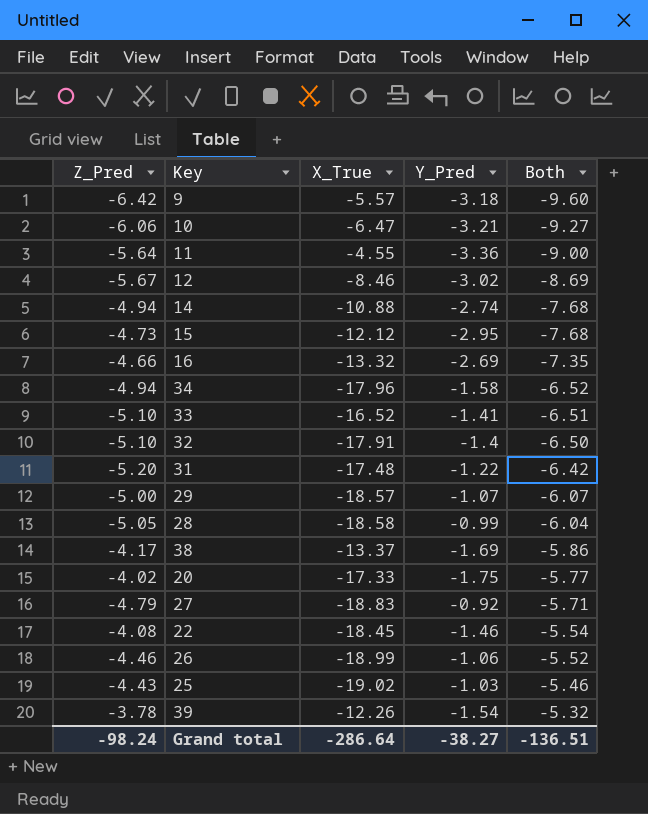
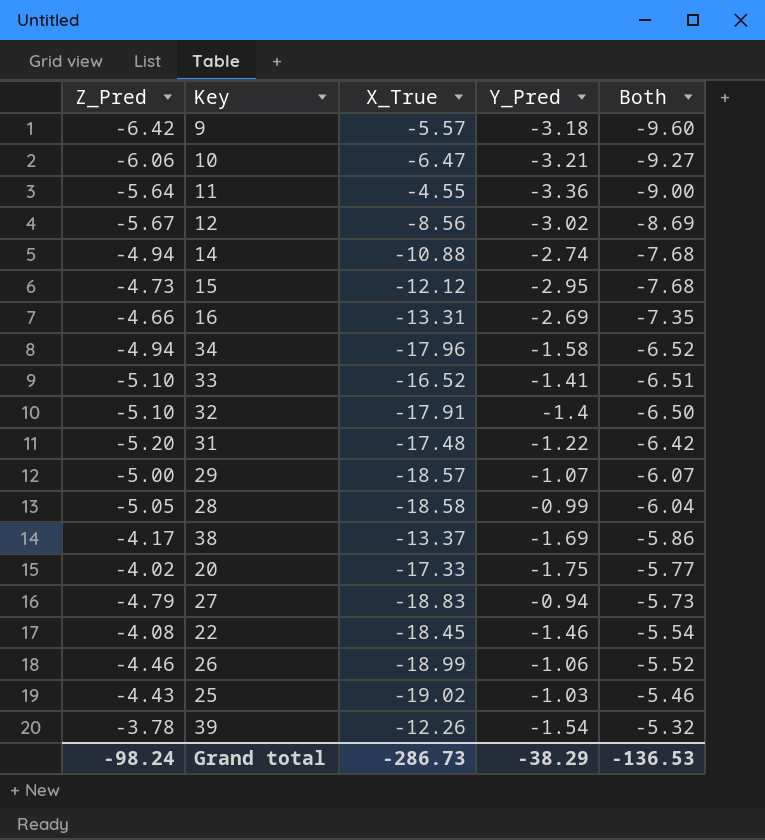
12 | X_True: -8.46 -> -8.56
16 | X_True: -13.32 -> -13.31
27 | Y_Pred: -0.92 -> -0.94
27 | Both: -5.71 -> -5.73
Grand total | X_True: -286.64 -> -286.73
Grand total | Y_Pred: -38.27 -> -38.29
Grand total | Both: -136.51 -> -136.53

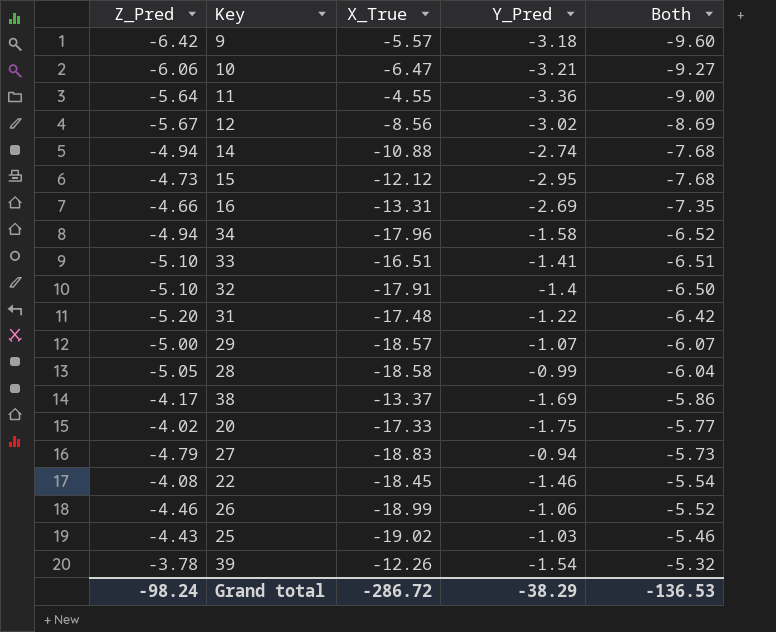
33 | X_True: -16.52 -> -16.51
Grand total | X_True: -286.73 -> -286.72

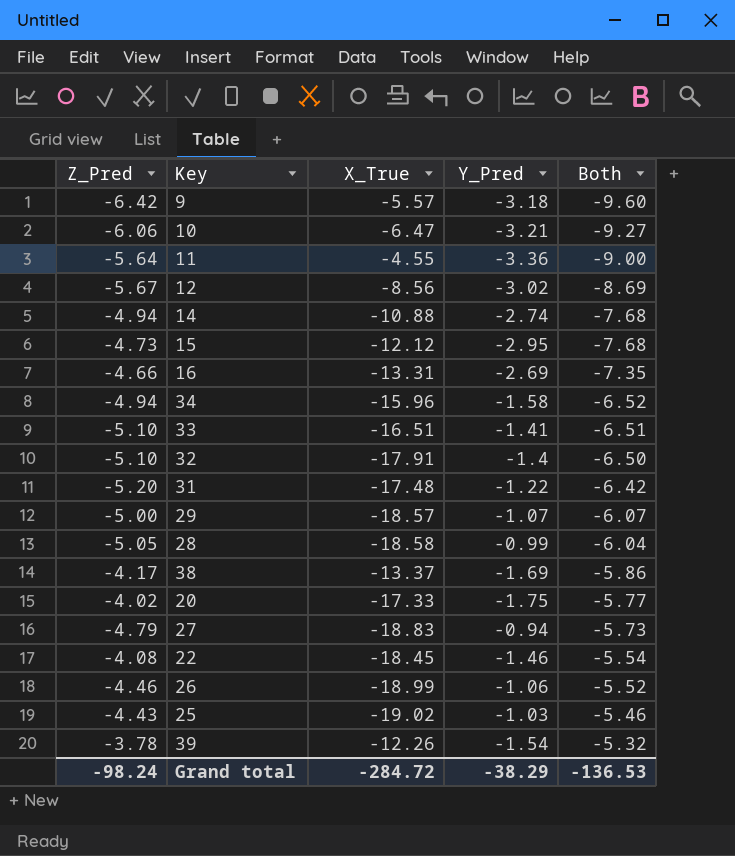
34 | X_True: -17.96 -> -15.96
Grand total | X_True: -286.72 -> -284.72

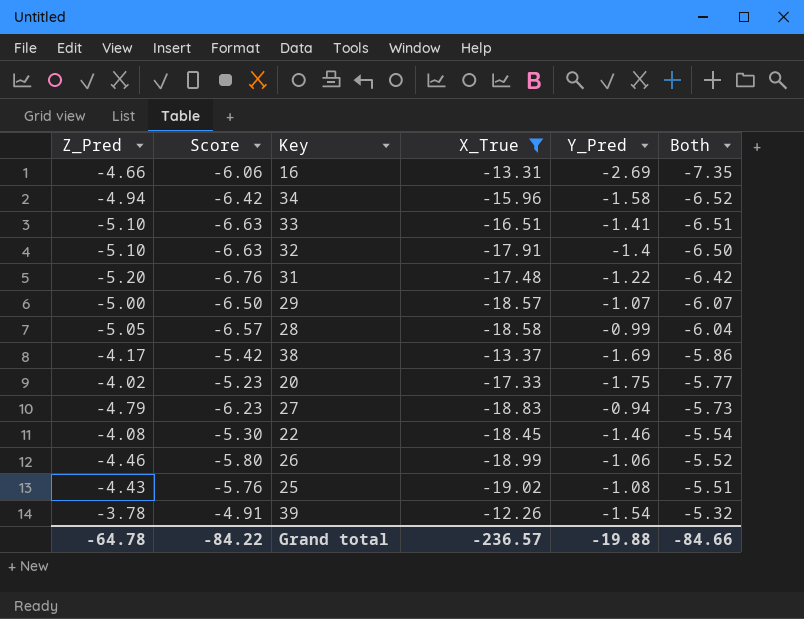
filter: none -> X_True <= -12.26
column Score | formula: none -> [Z_Pred] * 1.3
25 | Y_Pred: -1.03 -> -1.08
25 | Both: -5.46 -> -5.51
Grand total | Z_Pred: -98.24 -> -64.78
Grand total | X_True: -284.72 -> -236.57
Grand total | Y_Pred: -38.29 -> -19.88
Grand total | Both: -136.53 -> -84.66

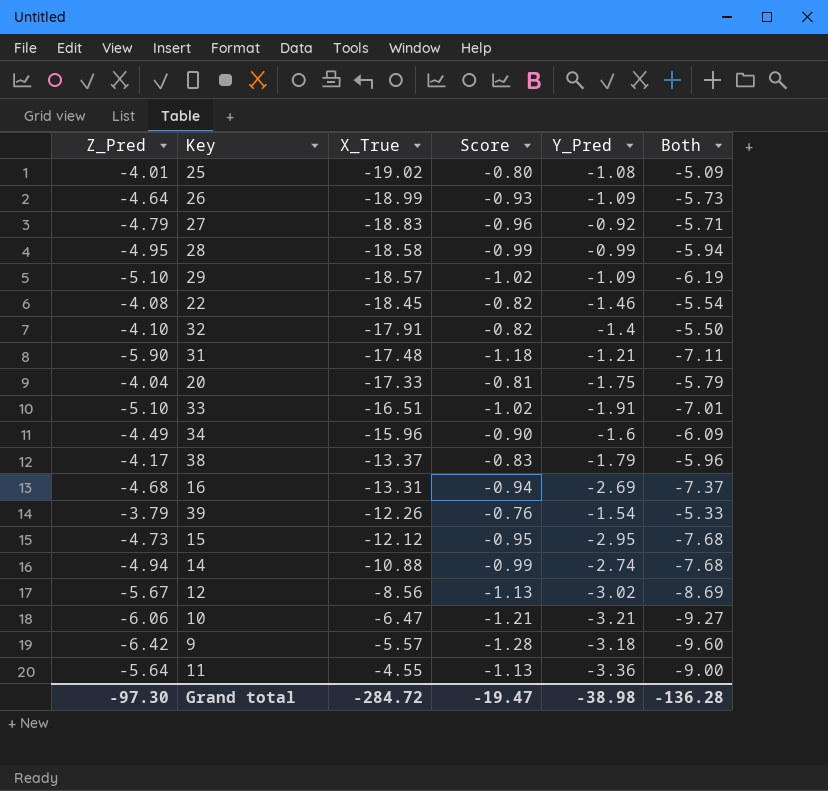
filter: X_True <= -12.26 -> none
row order: Both ascending -> X_True ascending
column Score | formula: [Z_Pred] * 1.3 -> [Z_Pred] * 0.2
column Score | position: 2 -> 4
25 | Z_Pred: -4.43 -> -4.01
25 | Both: -5.51 -> -5.09
26 | Z_Pred: -4.46 -> -4.64
26 | Y_Pred: -1.06 -> -1.09
26 | Both: -5.52 -> -5.73
27 | Y_Pred: -0.94 -> -0.92
27 | Both: -5.73 -> -5.71
28 | Z_Pred: -5.05 -> -4.95
28 | Both: -6.04 -> -5.94
29 | Z_Pred: -5.00 -> -5.10
29 | Y_Pred: -1.07 -> -1.09
29 | Both: -6.07 -> -6.19
32 | Z_Pred: -5.10 -> -4.10
32 | Both: -6.50 -> -5.50
31 | Z_Pred: -5.20 -> -5.90
31 | Y_Pred: -1.22 -> -1.21
31 | Both: -6.42 -> -7.11
20 | Z_Pred: -4.02 -> -4.04
20 | Both: -5.77 -> -5.79
33 | Y_Pred: -1.41 -> -1.91
33 | Both: -6.51 -> -7.01
34 | Z_Pred: -4.94 -> -4.49
34 | Y_Pred: -1.58 -> -1.6
34 | Both: -6.52 -> -6.09
38 | Y_Pred: -1.69 -> -1.79
38 | Both: -5.86 -> -5.96
16 | Z_Pred: -4.66 -> -4.68
16 | Both: -7.35 -> -7.37
39 | Z_Pred: -3.78 -> -3.79
39 | Both: -5.32 -> -5.33
Grand total | Z_Pred: -64.78 -> -97.30
Grand total | X_True: -236.57 -> -284.72
Grand total | Score: -84.22 -> -19.47
Grand total | Y_Pred: -19.88 -> -38.98
Grand total | Both: -84.66 -> -136.28

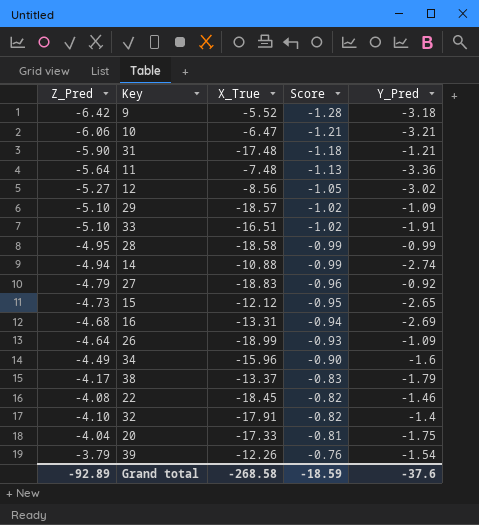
row order: X_True ascending -> Score ascending
column Both | formula: [Z_Pred] + [Y_Pred] -> none
row 25: -4.01 | -19.02 | -0.80 | -1.08 | -5.09 -> none
9 | X_True: -5.57 -> -5.52
11 | X_True: -4.55 -> -7.48
12 | Z_Pred: -5.67 -> -5.27
12 | Score: -1.13 -> -1.05
15 | Y_Pred: -2.95 -> -2.65
Grand total | Z_Pred: -97.30 -> -92.89
Grand total | X_True: -284.72 -> -268.58
Grand total | Score: -19.47 -> -18.59
Grand total | Y_Pred: -38.98 -> -37.6

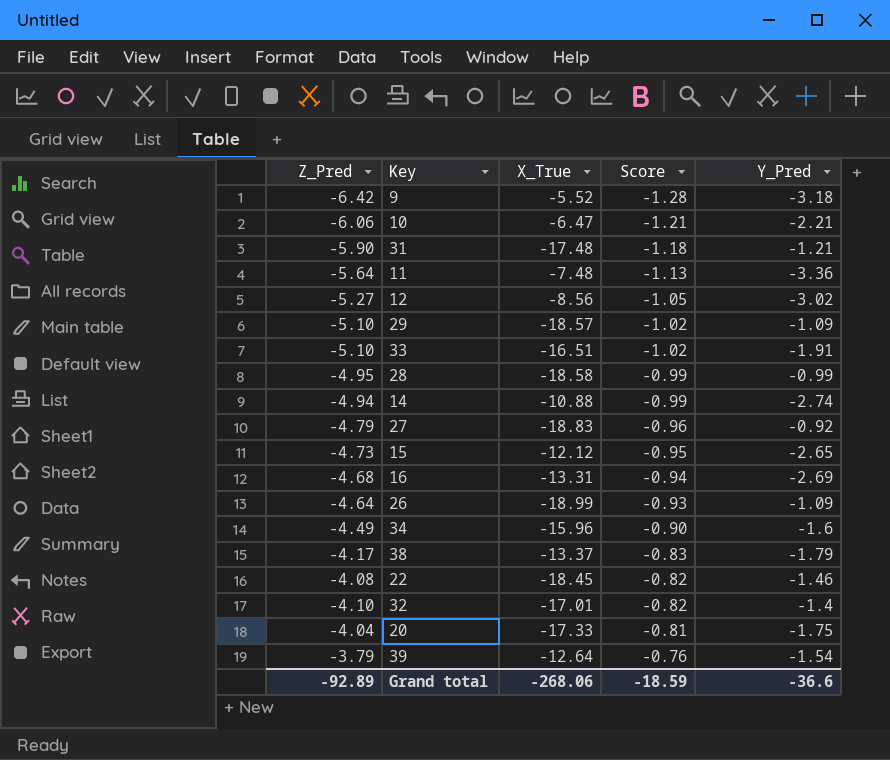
10 | Y_Pred: -3.21 -> -2.21
32 | X_True: -17.91 -> -17.01
39 | X_True: -12.26 -> -12.64
Grand total | X_True: -268.58 -> -268.06
Grand total | Y_Pred: -37.6 -> -36.6

